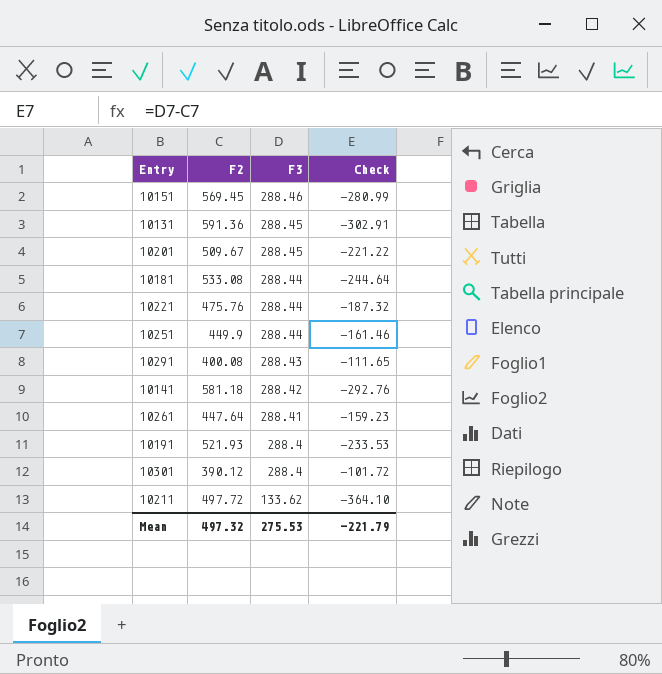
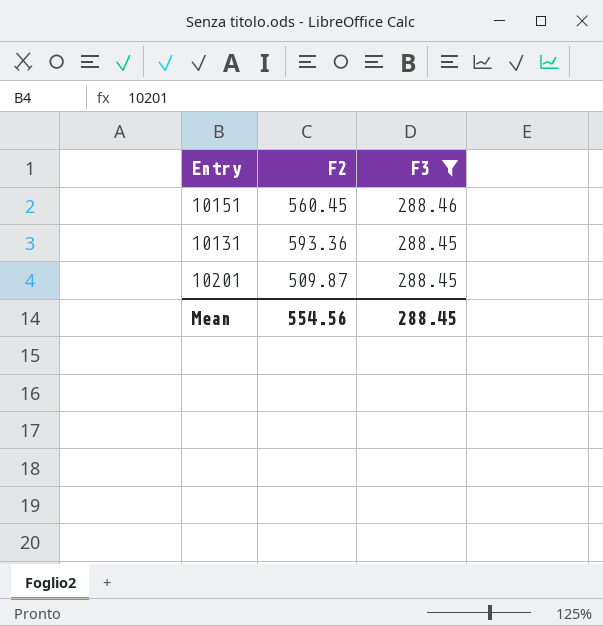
filter: none -> F3 >= 288.45
column Check | formula: [F3] - [F2] -> none
10151 | F2: 569.45 -> 560.45
10131 | F2: 591.36 -> 593.36
10201 | F2: 509.67 -> 509.87
Mean | F2: 497.32 -> 554.56
Mean | F3: 275.53 -> 288.45

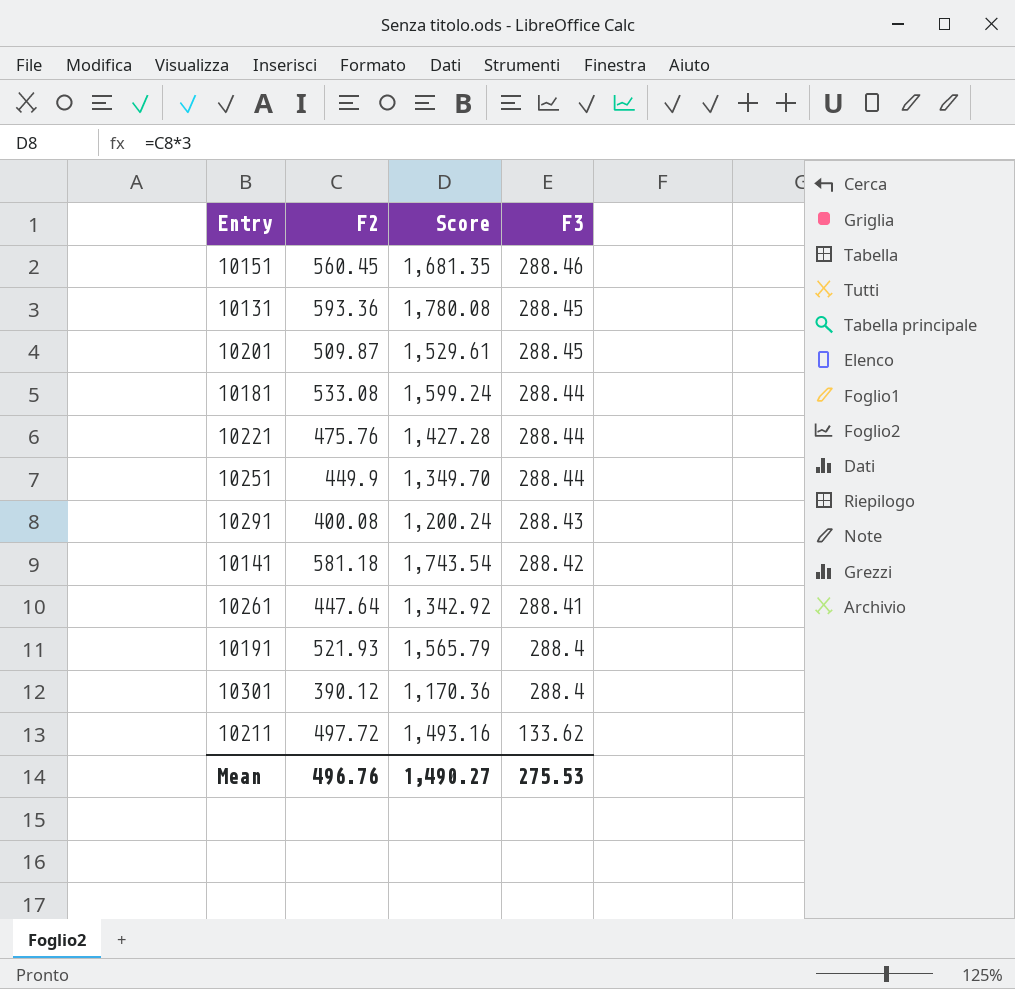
filter: F3 >= 288.45 -> none
column Score | formula: none -> [F2] * 3
Mean | F2: 554.56 -> 496.76
Mean | F3: 288.45 -> 275.53

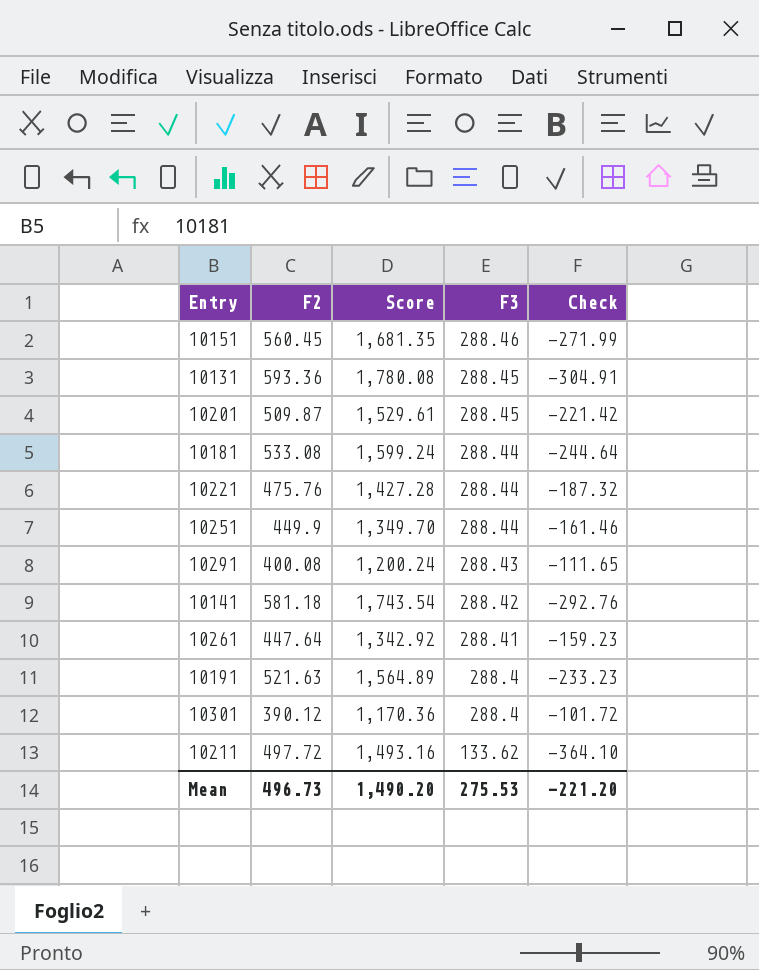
column Check | formula: none -> [F3] - [F2]
10191 | F2: 521.93 -> 521.63
10191 | Score: 1,565.79 -> 1,564.89
Mean | F2: 496.76 -> 496.73
Mean | Score: 1,490.27 -> 1,490.20

